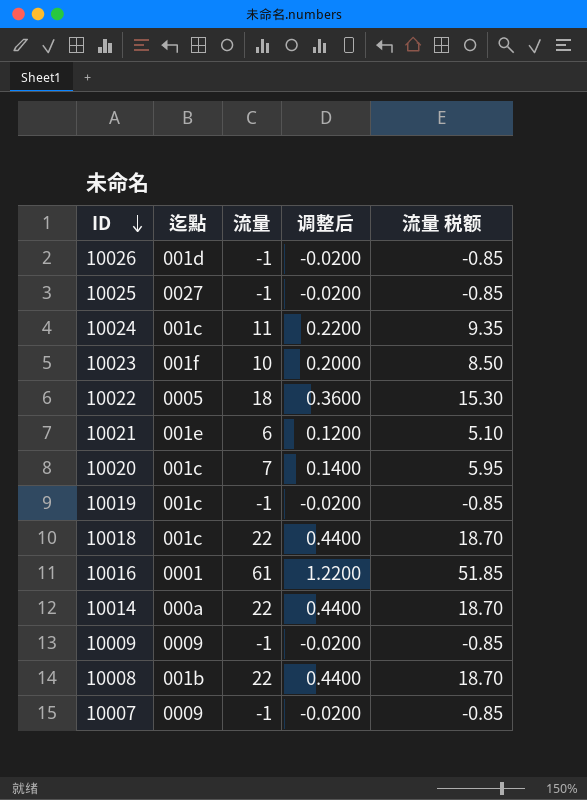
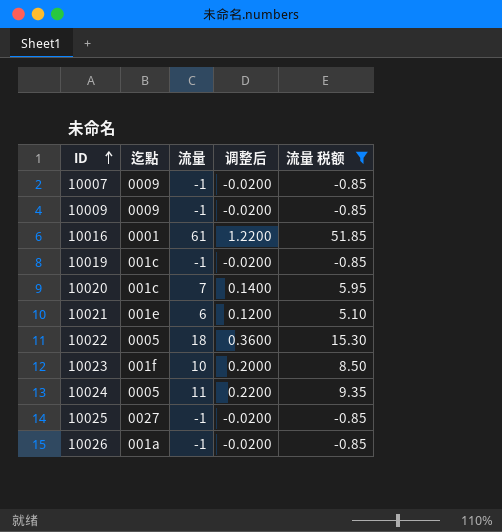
filter: none -> 流量 税额 != 18.70
row order: ID descending -> ID ascending
10024 | 迄點: 001c -> 0005
10026 | 迄點: 001d -> 001a

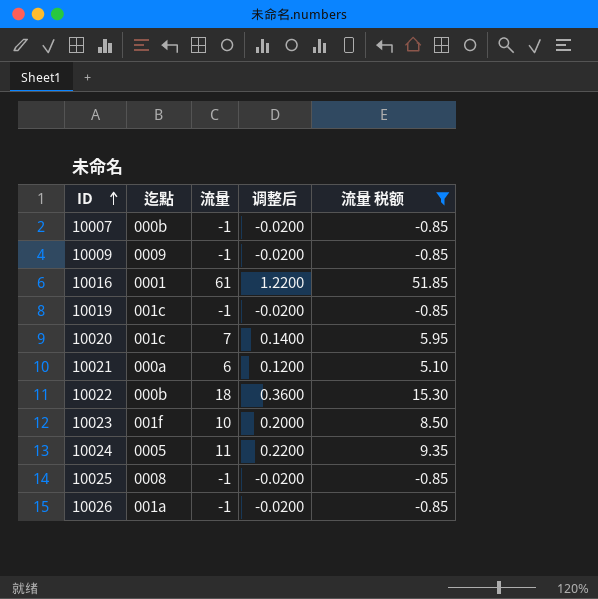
10007 | 迄點: 0009 -> 000b
10021 | 迄點: 001e -> 000a
10022 | 迄點: 0005 -> 000b
10025 | 迄點: 0027 -> 0008

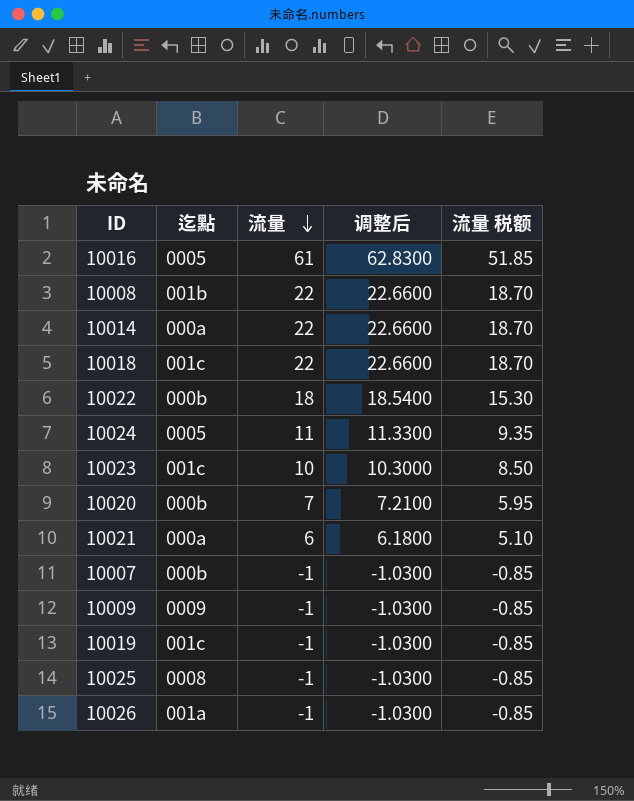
filter: 流量 税额 != 18.70 -> none
row order: ID ascending -> 流量 descending
column 调整后 | formula: [流量] * 0.02 -> [流量] * 1.03
10016 | 迄點: 0001 -> 0005
10023 | 迄點: 001f -> 001c
10020 | 迄點: 001c -> 000b

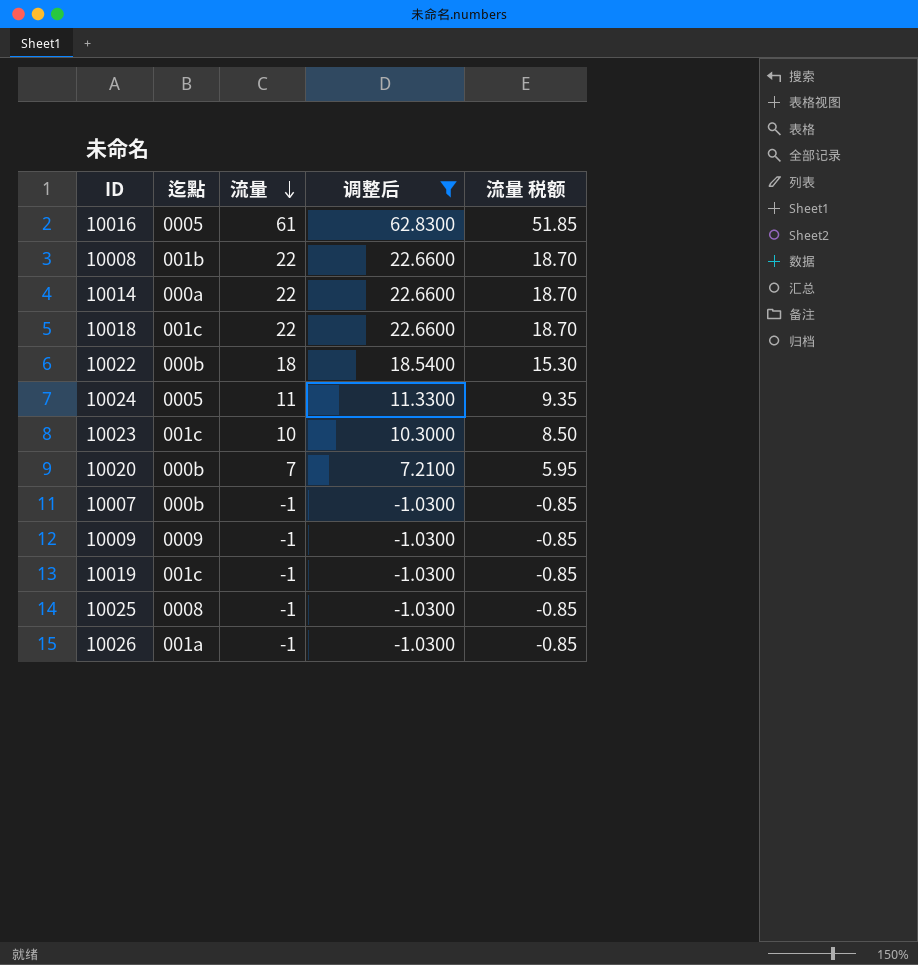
filter: none -> 调整后 != 6.1800

